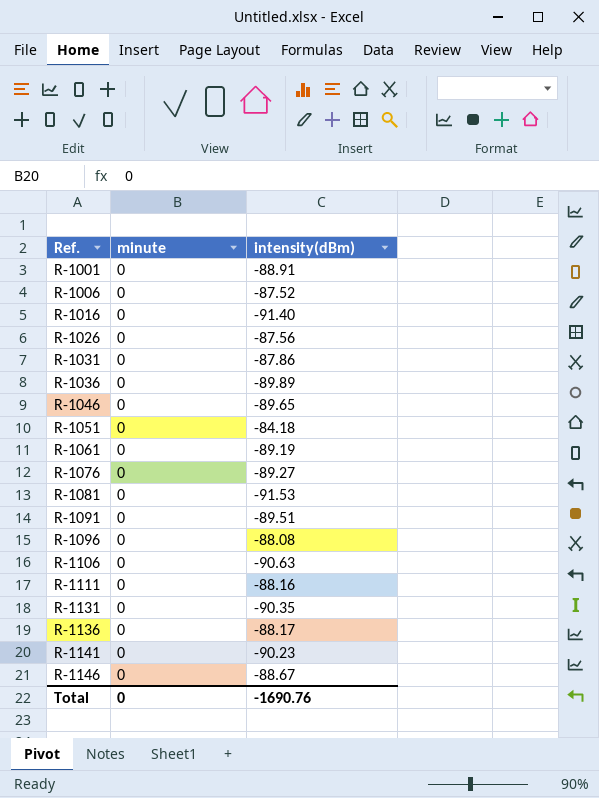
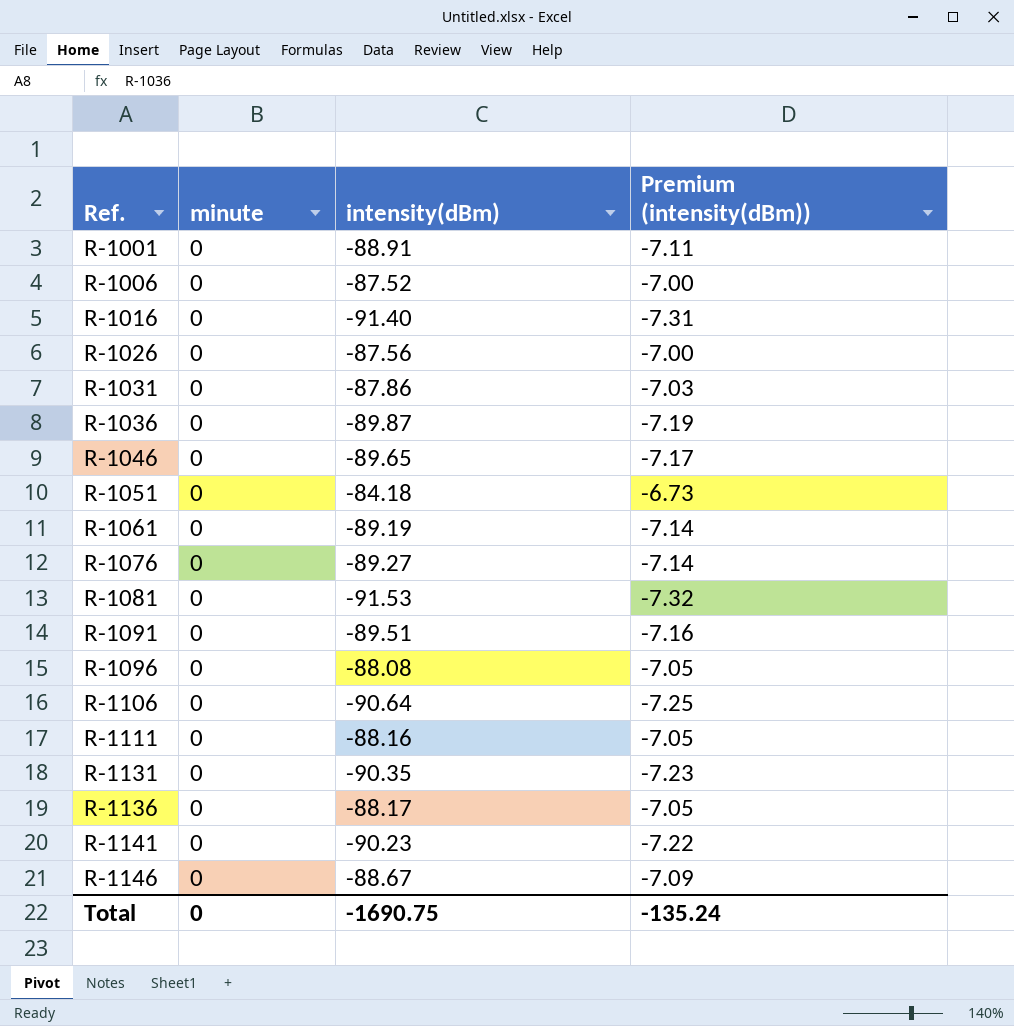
column Premium (intensity(dBm)) | formula: none -> [intensity(dBm)] * 0.08
R-1036 | intensity(dBm): -89.89 -> -89.87
R-1106 | intensity(dBm): -90.63 -> -90.64
Total | intensity(dBm): -1690.76 -> -1690.75

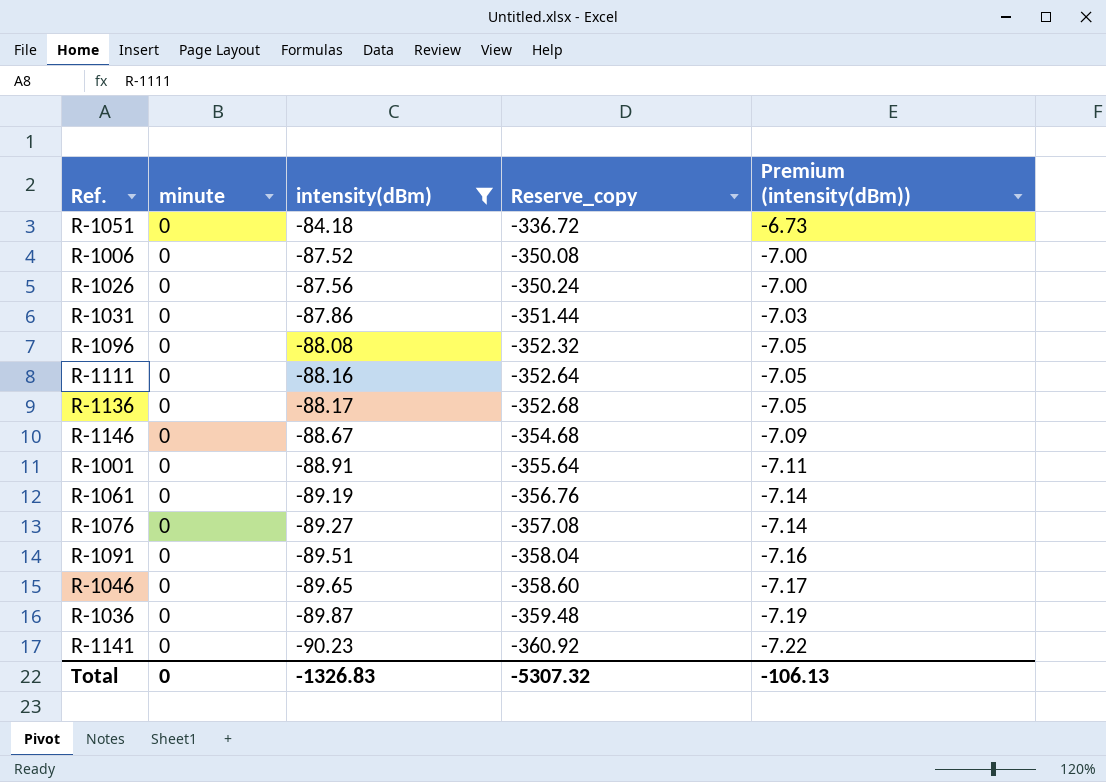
filter: none -> intensity(dBm) >= -90.23
row order: Ref. ascending -> intensity(dBm) descending
column Reserve_copy | formula: none -> [intensity(dBm)] * 4
Total | intensity(dBm): -1690.75 -> -1326.83
Total | Premium (intensity(dBm)): -135.24 -> -106.13

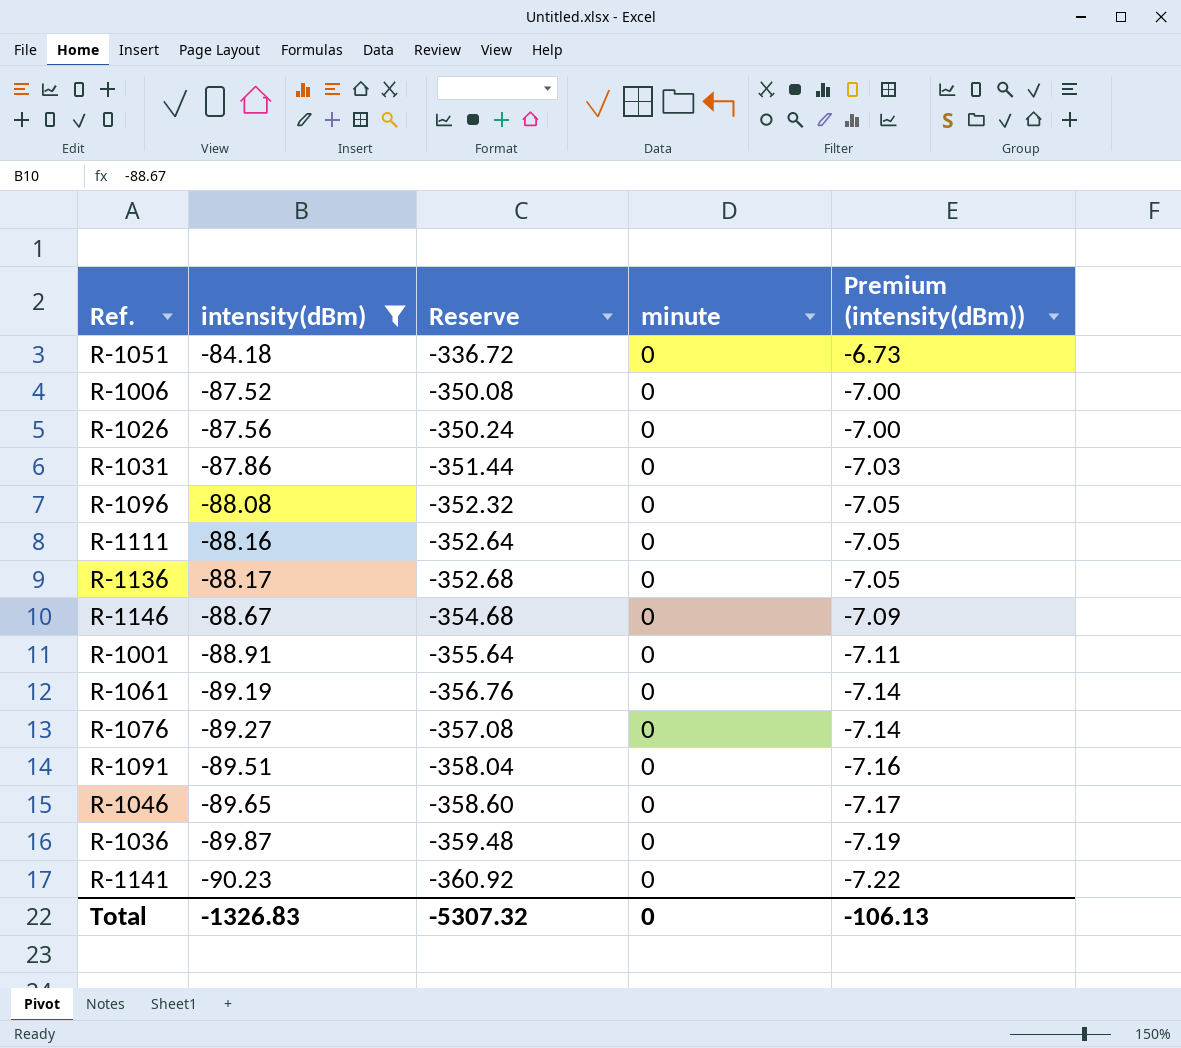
column name: Reserve_copy -> Reserve
column minute | position: 2 -> 4

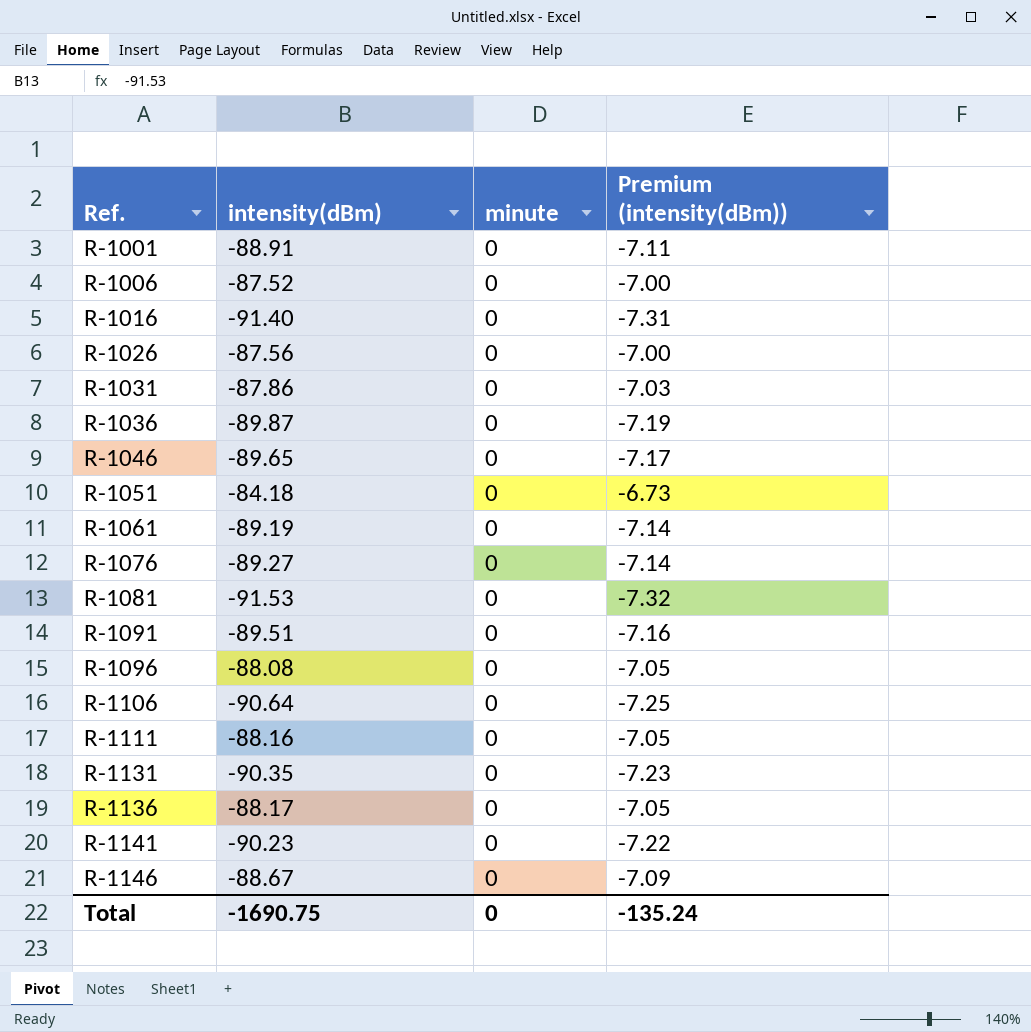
filter: intensity(dBm) >= -90.23 -> none
row order: intensity(dBm) descending -> Ref. ascending
column Reserve | formula: [intensity(dBm)] * 4 -> none
Total | intensity(dBm): -1326.83 -> -1690.75
Total | Premium (intensity(dBm)): -106.13 -> -135.24

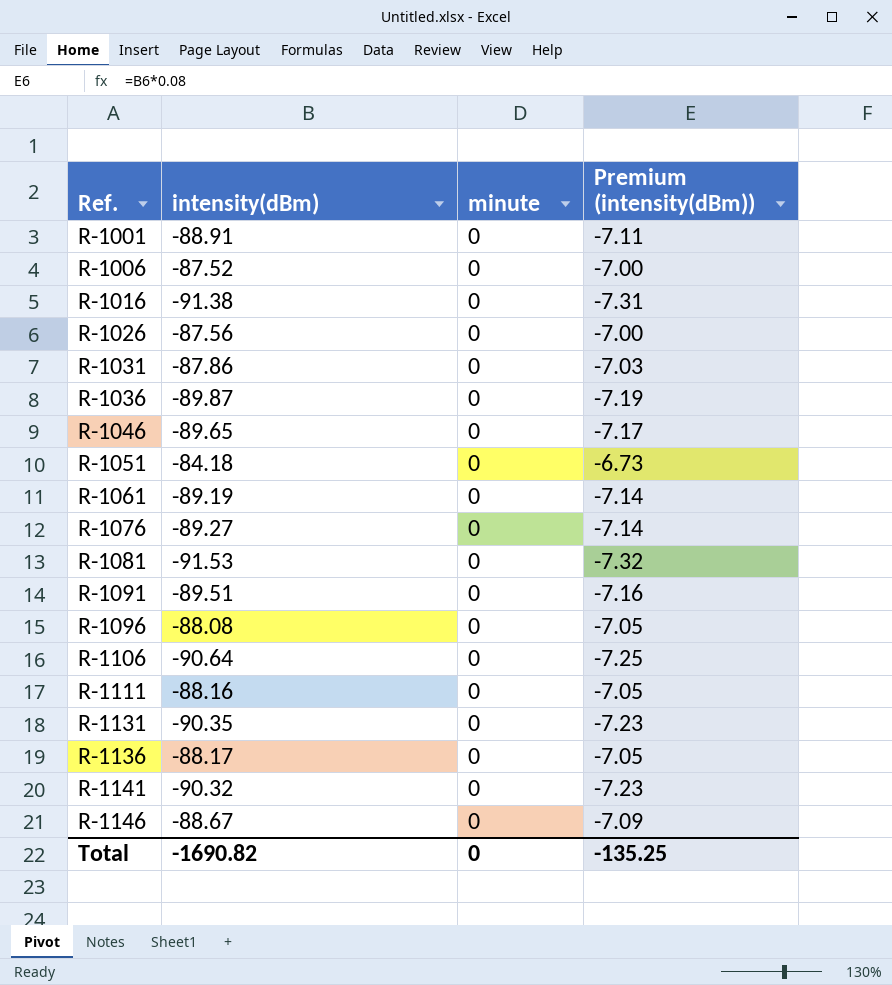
R-1016 | intensity(dBm): -91.40 -> -91.38
R-1141 | intensity(dBm): -90.23 -> -90.32
R-1141 | Premium (intensity(dBm)): -7.22 -> -7.23
Total | intensity(dBm): -1690.75 -> -1690.82
Total | Premium (intensity(dBm)): -135.24 -> -135.25

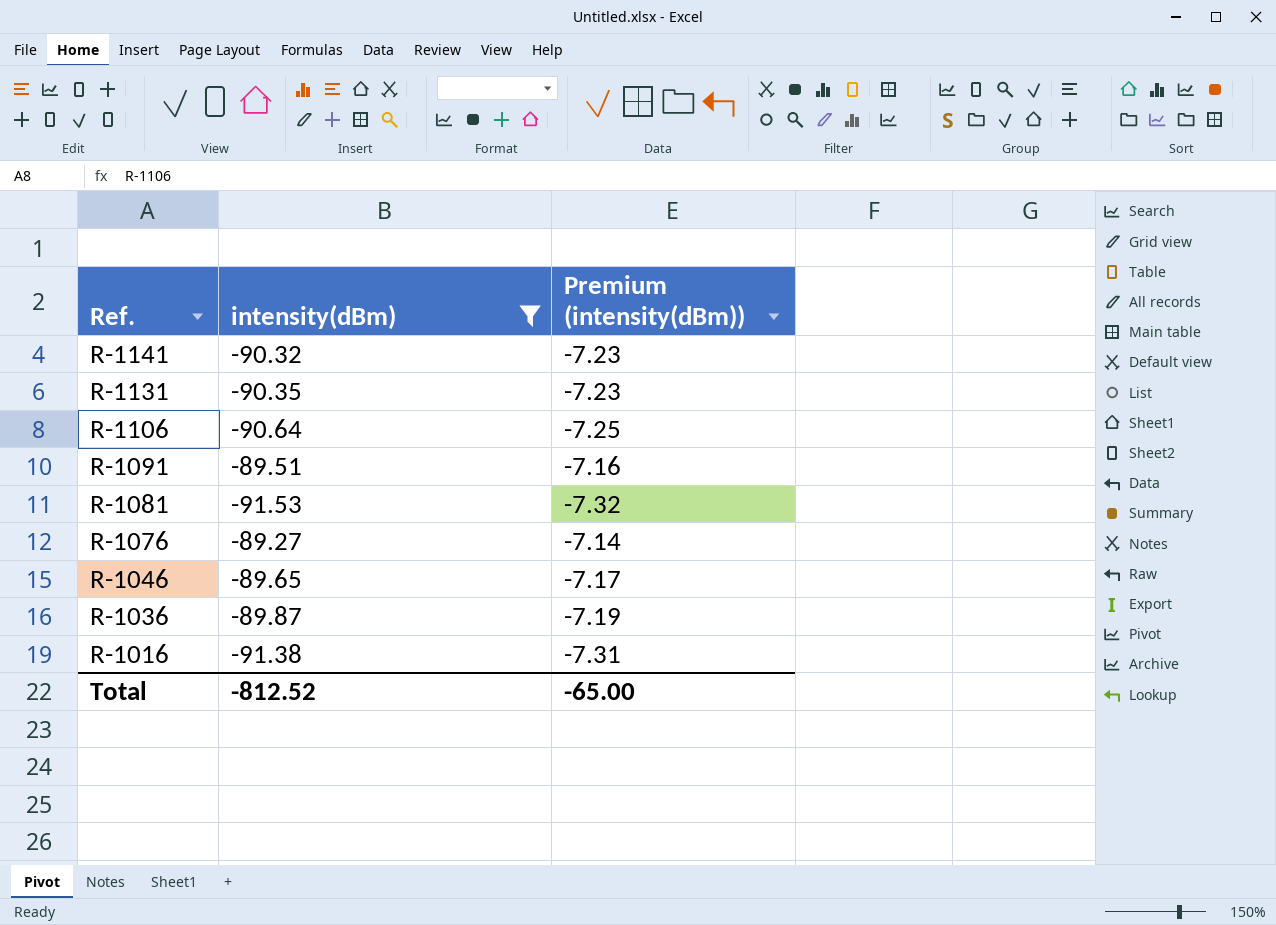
filter: none -> intensity(dBm) <= -89.27
row order: Ref. ascending -> Ref. descending
column minute | position: 3 -> none
Total | intensity(dBm): -1690.82 -> -812.52
Total | Premium (intensity(dBm)): -135.25 -> -65.00

